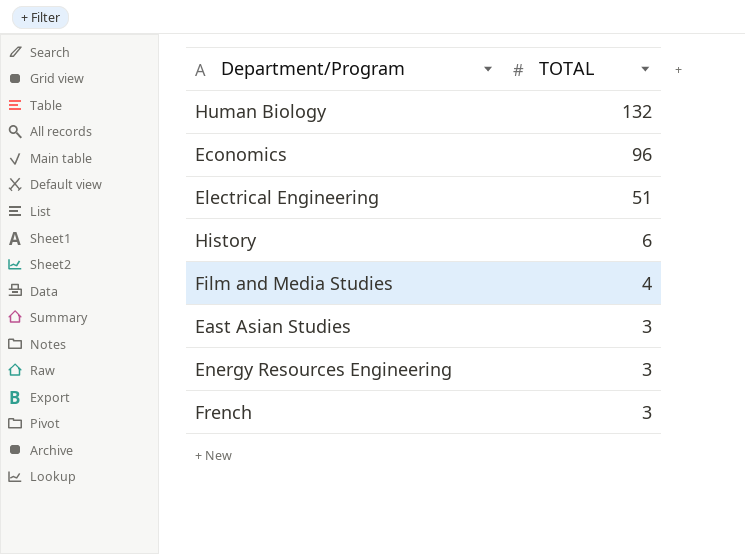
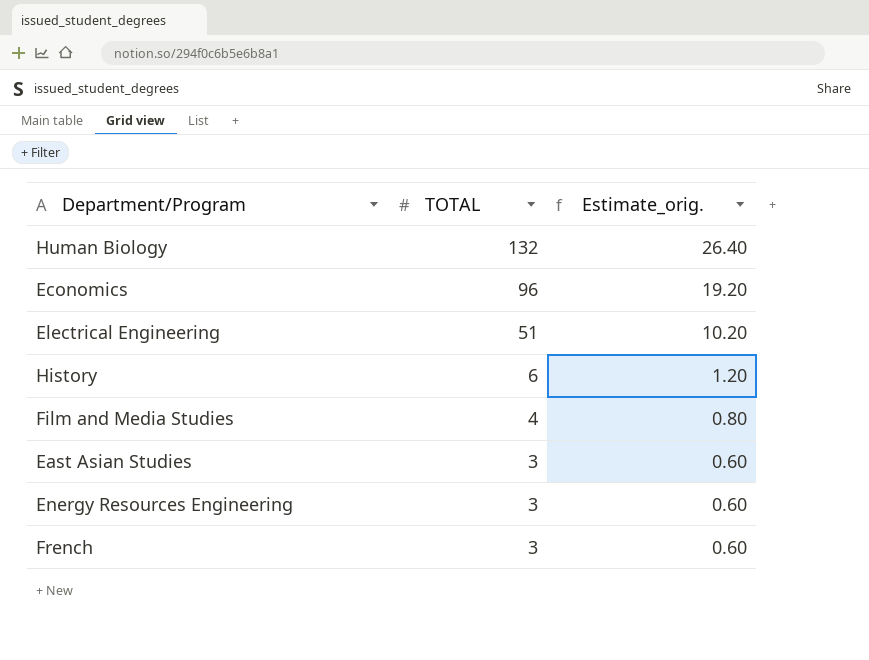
column Estimate_orig. | formula: none -> [TOTAL] * 0.2

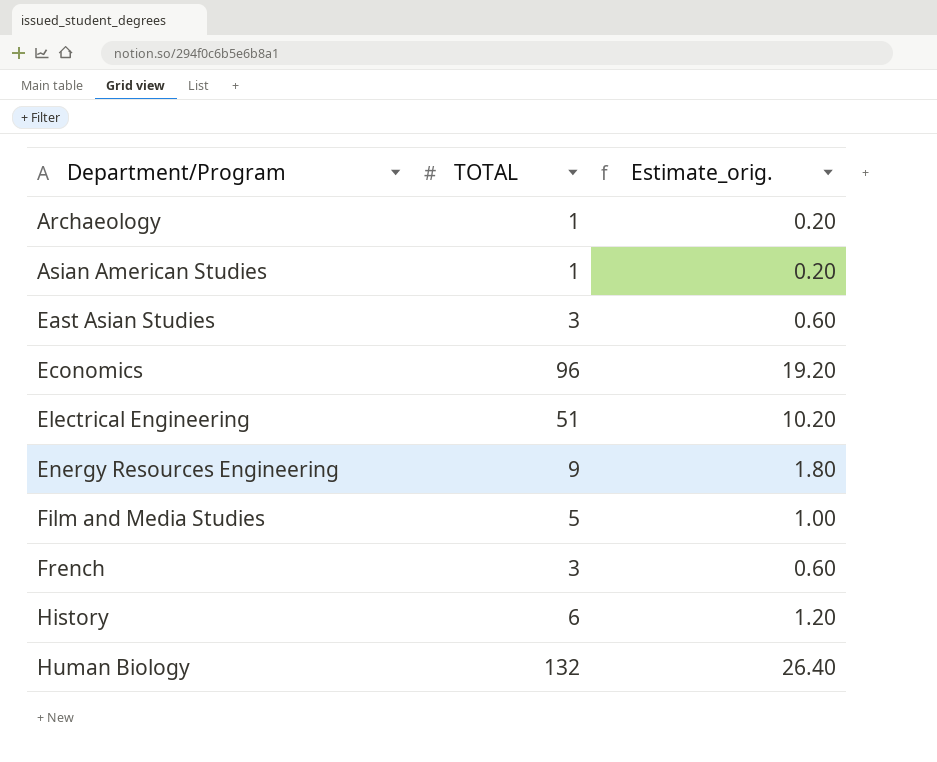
row order: TOTAL descending -> Department/Program ascending
row Archaeology: none -> 1 | 0.20
row Asian American Studies: none -> 1 | 0.20
Energy Resources Engineering | TOTAL: 3 -> 9
Energy Resources Engineering | Estimate_orig.: 0.60 -> 1.80
Film and Media Studies | TOTAL: 4 -> 5
Film and Media Studies | Estimate_orig.: 0.80 -> 1.00

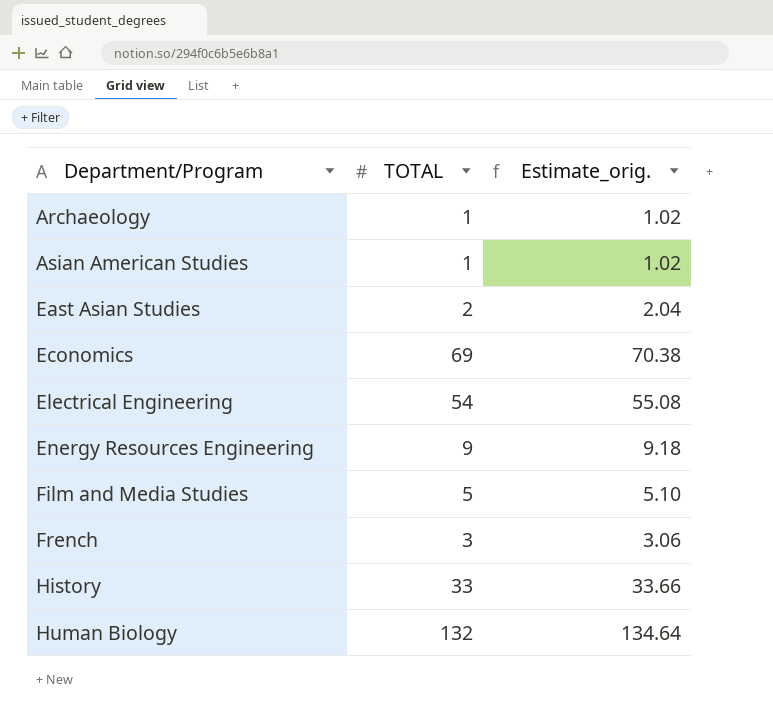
column Estimate_orig. | formula: [TOTAL] * 0.2 -> [TOTAL] * 1.02
East Asian Studies | TOTAL: 3 -> 2
Economics | TOTAL: 96 -> 69
Electrical Engineering | TOTAL: 51 -> 54
History | TOTAL: 6 -> 33

